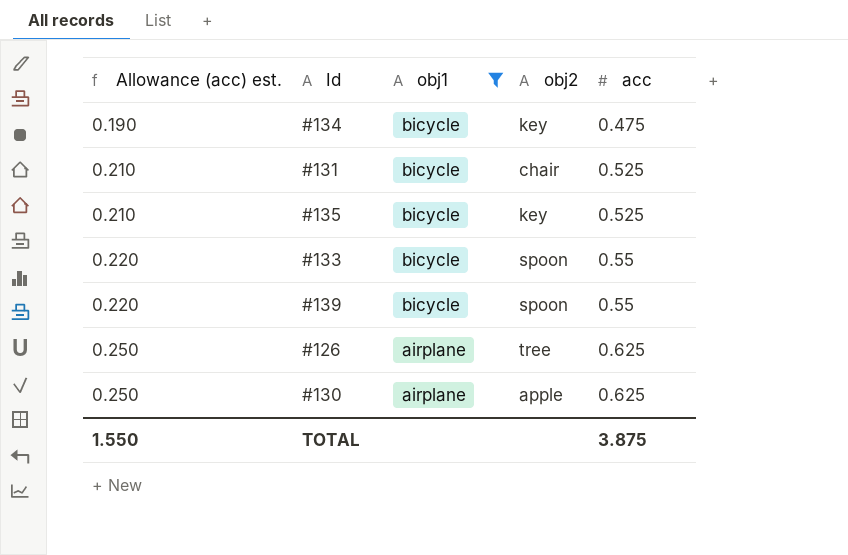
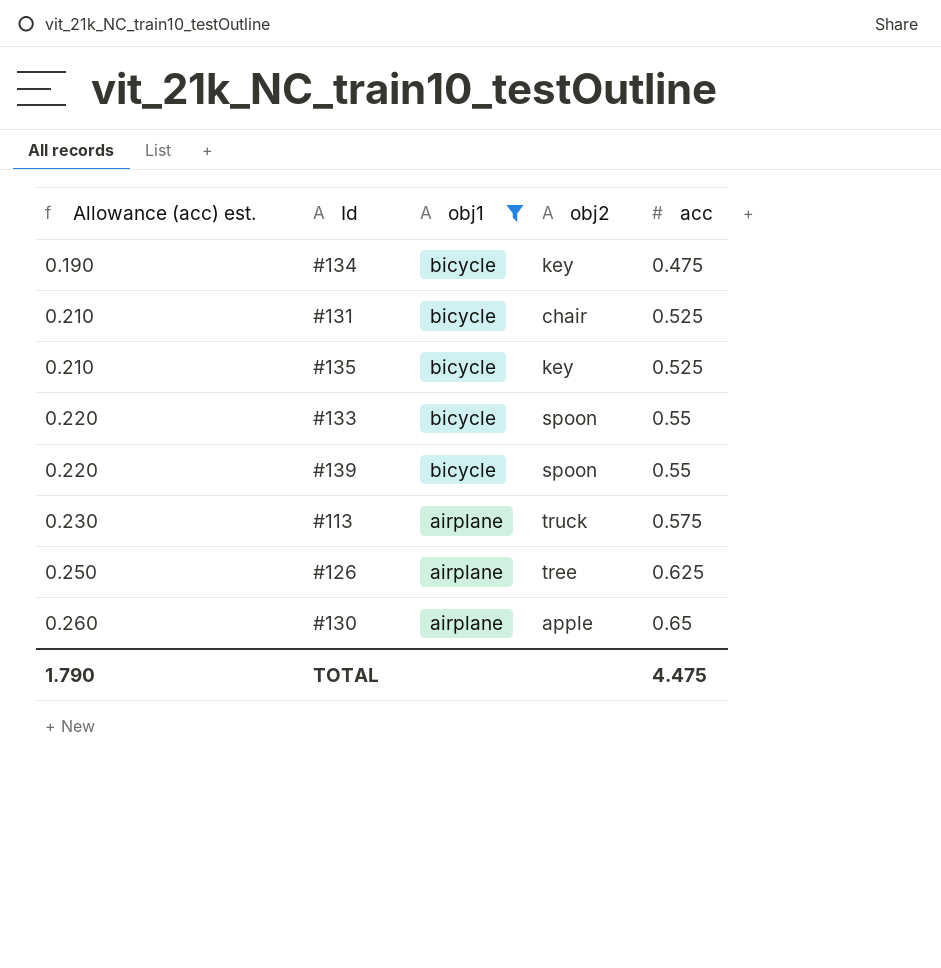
row #113: none -> 0.230 | airplane | truck | 0.575
#130 | Allowance (acc) est.: 0.250 -> 0.260
#130 | acc: 0.625 -> 0.65
TOTAL | Allowance (acc) est.: 1.550 -> 1.790
TOTAL | acc: 3.875 -> 4.475

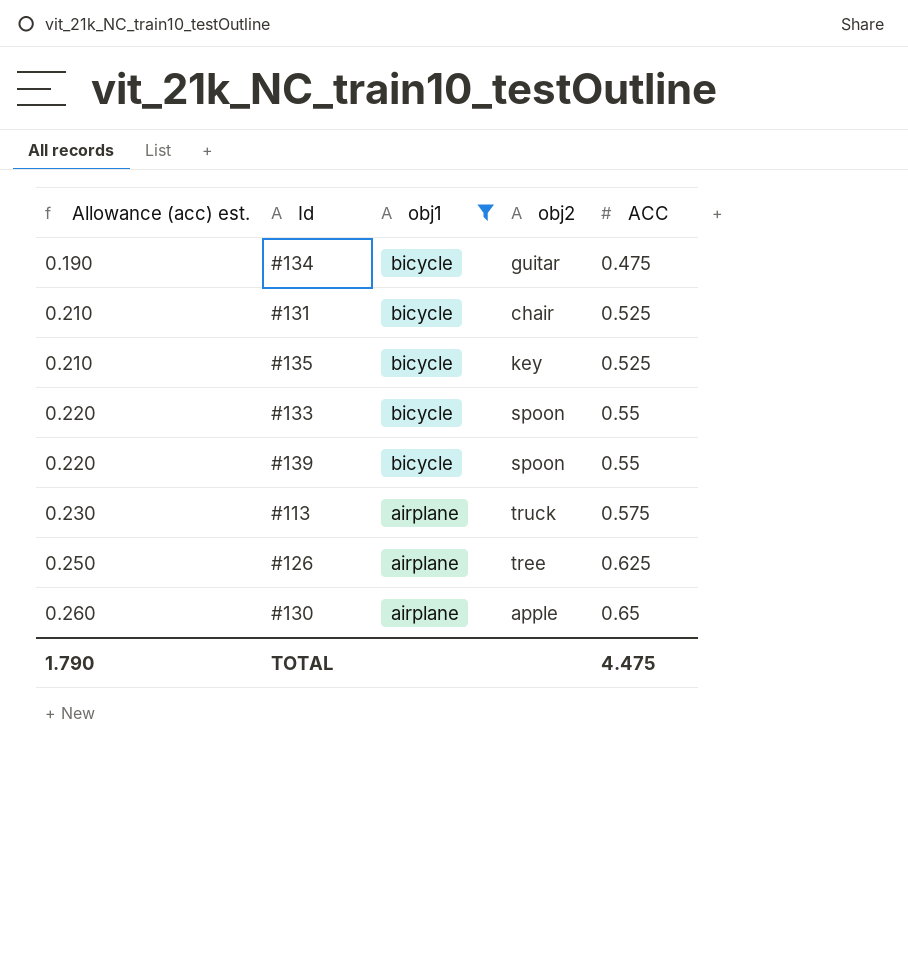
column name: acc -> ACC
#134 | obj2: key -> guitar

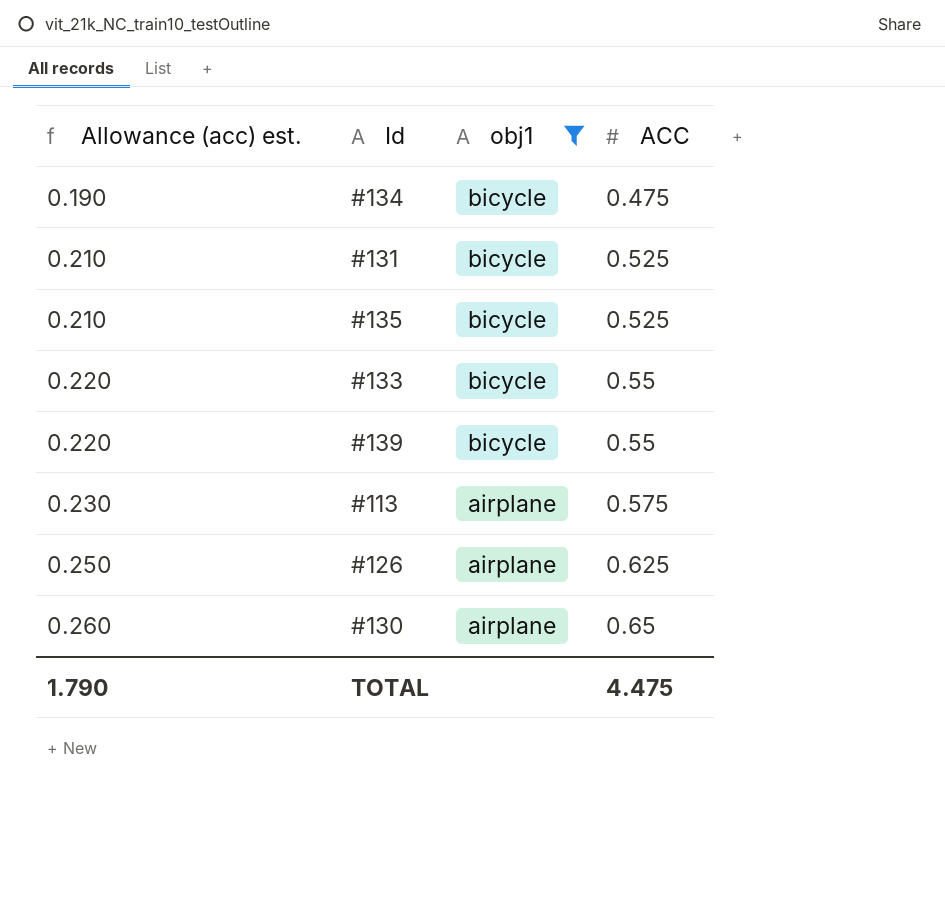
column obj2 | position: 4 -> none

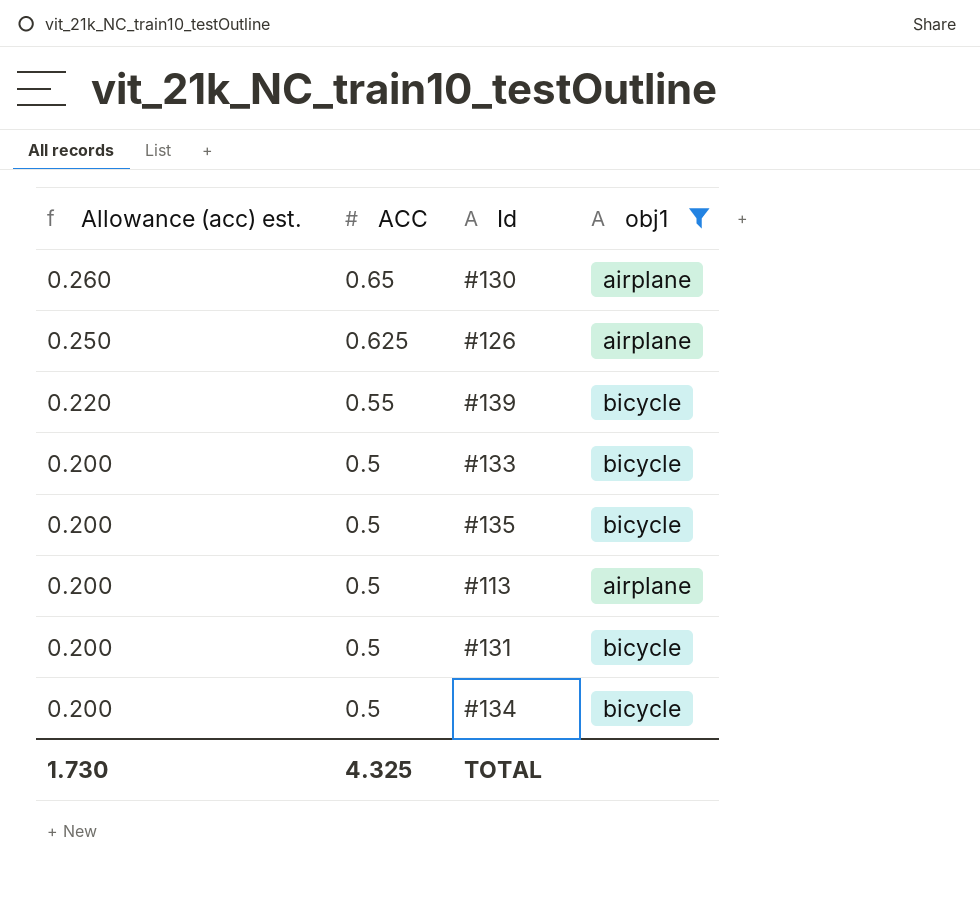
row order: Allowance (acc) est. ascending -> Allowance (acc) est. descending
column ACC | position: 4 -> 2
#133 | Allowance (acc) est.: 0.220 -> 0.200
#133 | ACC: 0.55 -> 0.5
#135 | Allowance (acc) est.: 0.210 -> 0.200
#135 | ACC: 0.525 -> 0.5
#113 | Allowance (acc) est.: 0.230 -> 0.200
#113 | ACC: 0.575 -> 0.5
#131 | Allowance (acc) est.: 0.210 -> 0.200
#131 | ACC: 0.525 -> 0.5
#134 | Allowance (acc) est.: 0.190 -> 0.200
#134 | ACC: 0.475 -> 0.5
TOTAL | Allowance (acc) est.: 1.790 -> 1.730
TOTAL | ACC: 4.475 -> 4.325

